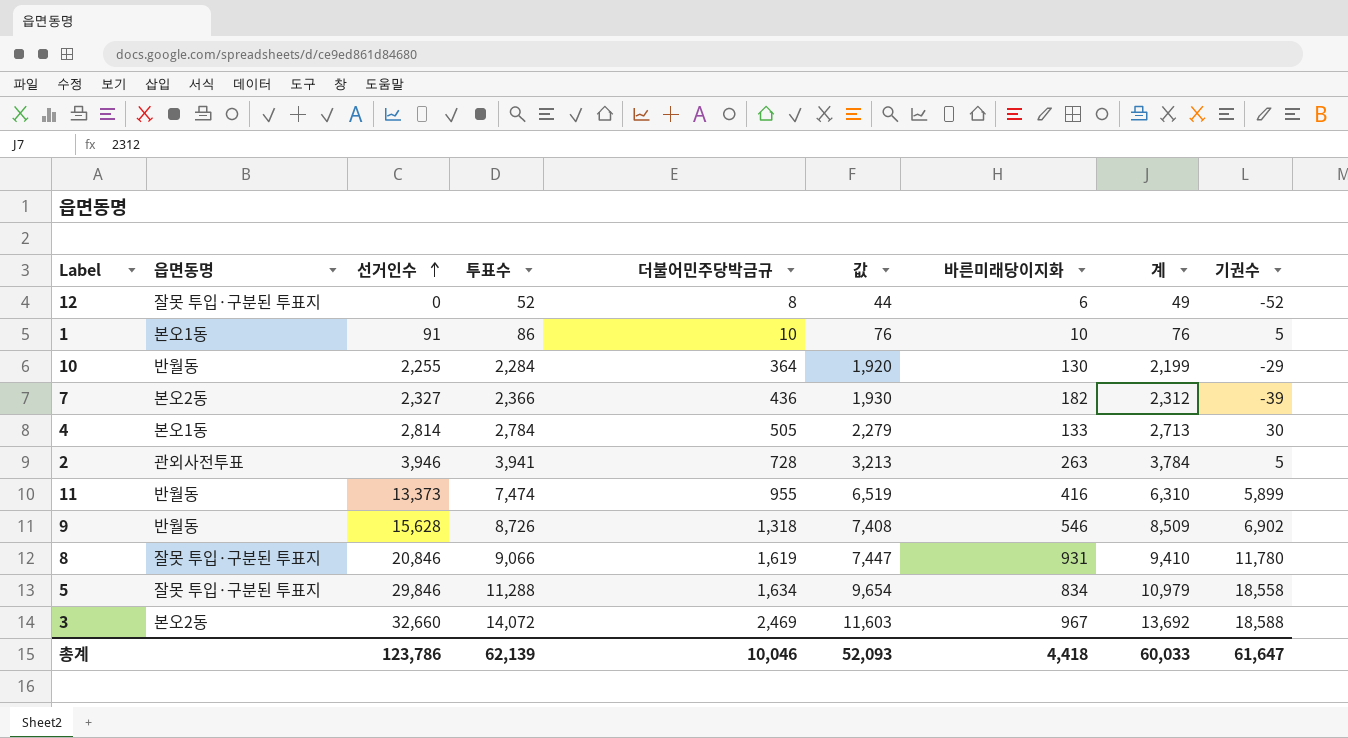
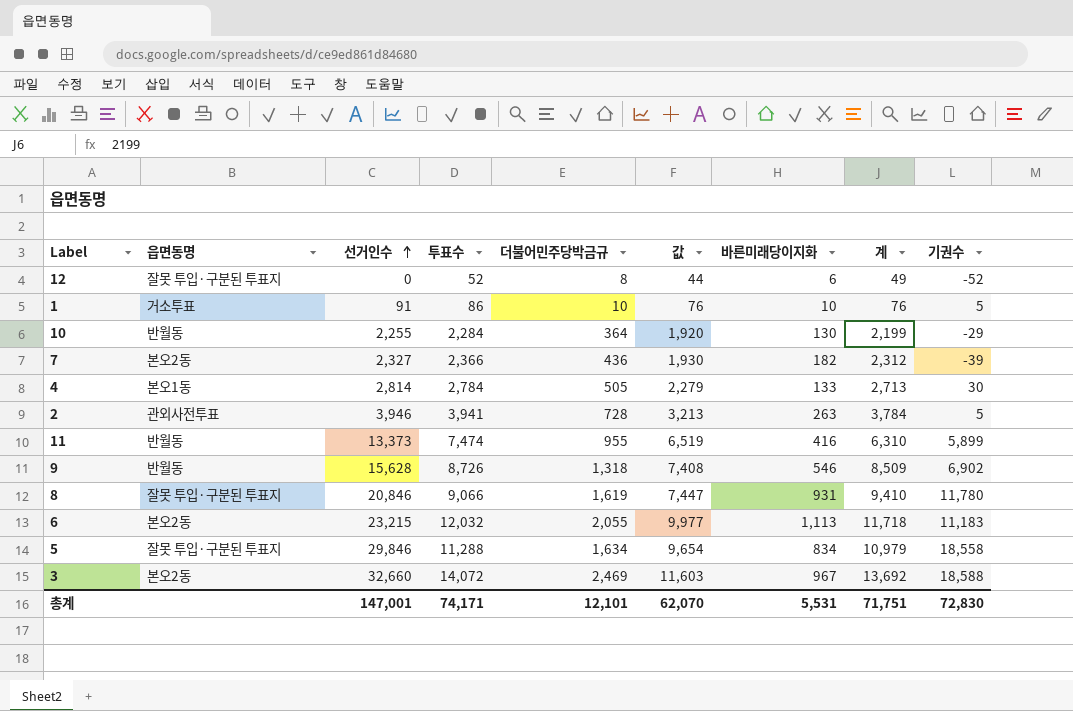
1 | 읍면동명: 본오1동 -> 거소투표
row 6: none -> 본오2동 | 23,215 | 12,032 | 2,055 | 9,977 | 1,113 | 11,718 | 11,183
총계 | 선거인수: 123,786 -> 147,001
총계 | 투표수: 62,139 -> 74,171
총계 | 더불어민주당박금규: 10,046 -> 12,101
총계 | 값: 52,093 -> 62,070
총계 | 바른미래당이지화: 4,418 -> 5,531
총계 | 계: 60,033 -> 71,751
총계 | 기권수: 61,647 -> 72,830

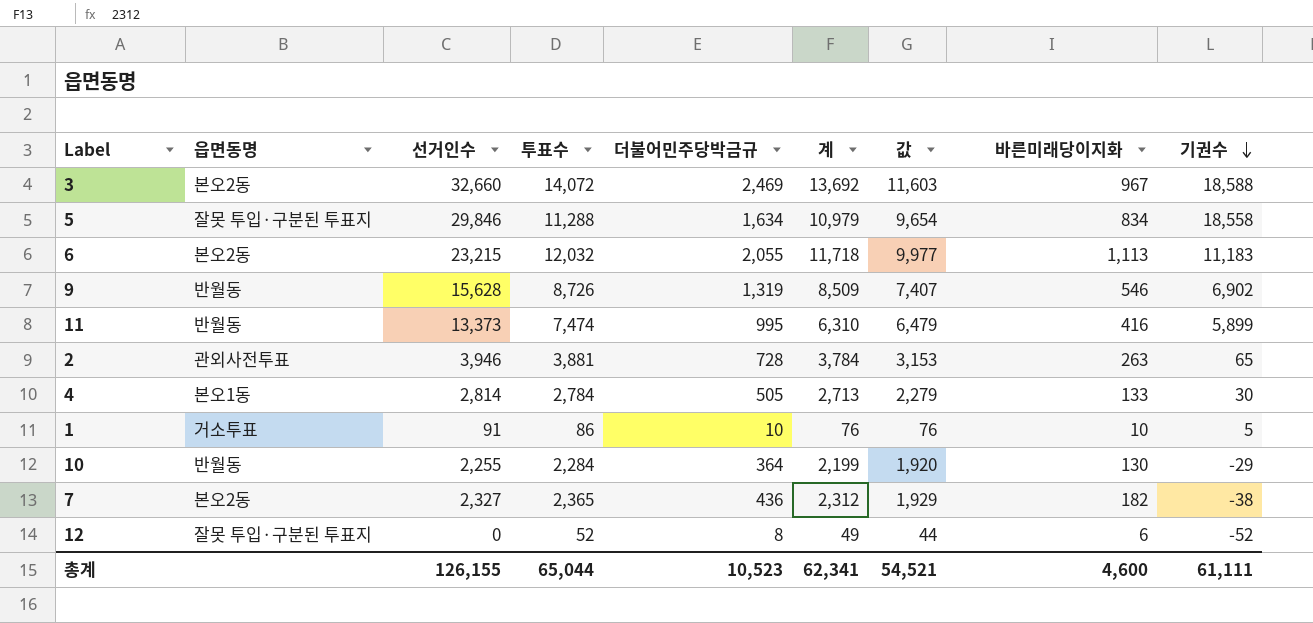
row order: 선거인수 ascending -> 기권수 descending
column 계 | position: 8 -> 6
row 8: 잘못 투입·구분된 투표지 | 20,846 | 9,066 | 1,619 | 7,447 | 931 | 9,410 | 11,780 -> none
9 | 더불어민주당박금규: 1,318 -> 1,319
9 | 값: 7,408 -> 7,407
11 | 더불어민주당박금규: 955 -> 995
11 | 값: 6,519 -> 6,479
2 | 투표수: 3,941 -> 3,881
2 | 값: 3,213 -> 3,153
2 | 기권수: 5 -> 65
7 | 투표수: 2,366 -> 2,365
7 | 값: 1,930 -> 1,929
7 | 기권수: -39 -> -38
총계 | 선거인수: 147,001 -> 126,155
총계 | 투표수: 74,171 -> 65,044
총계 | 더불어민주당박금규: 12,101 -> 10,523
총계 | 계: 71,751 -> 62,341
총계 | 값: 62,070 -> 54,521
총계 | 바른미래당이지화: 5,531 -> 4,600
총계 | 기권수: 72,830 -> 61,111

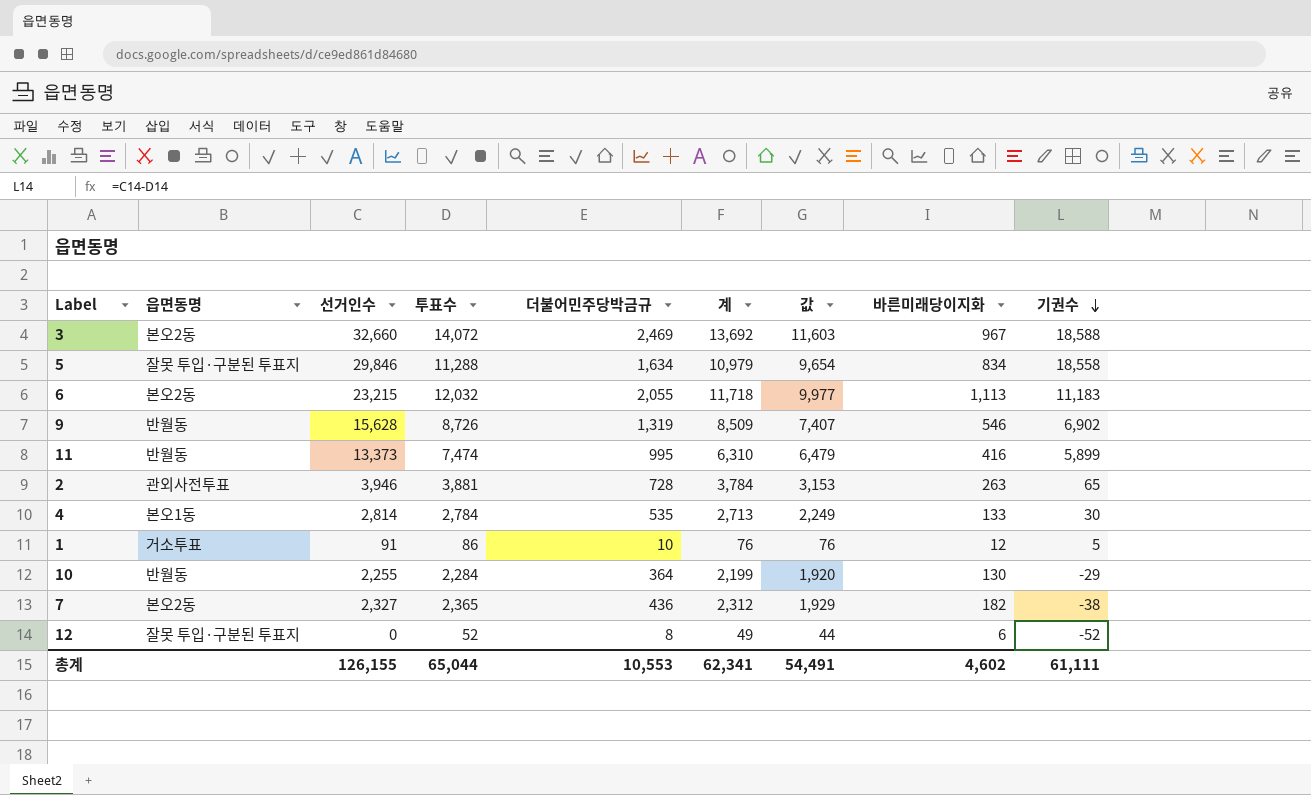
4 | 더불어민주당박금규: 505 -> 535
4 | 값: 2,279 -> 2,249
1 | 바른미래당이지화: 10 -> 12
총계 | 더불어민주당박금규: 10,523 -> 10,553
총계 | 값: 54,521 -> 54,491
총계 | 바른미래당이지화: 4,600 -> 4,602

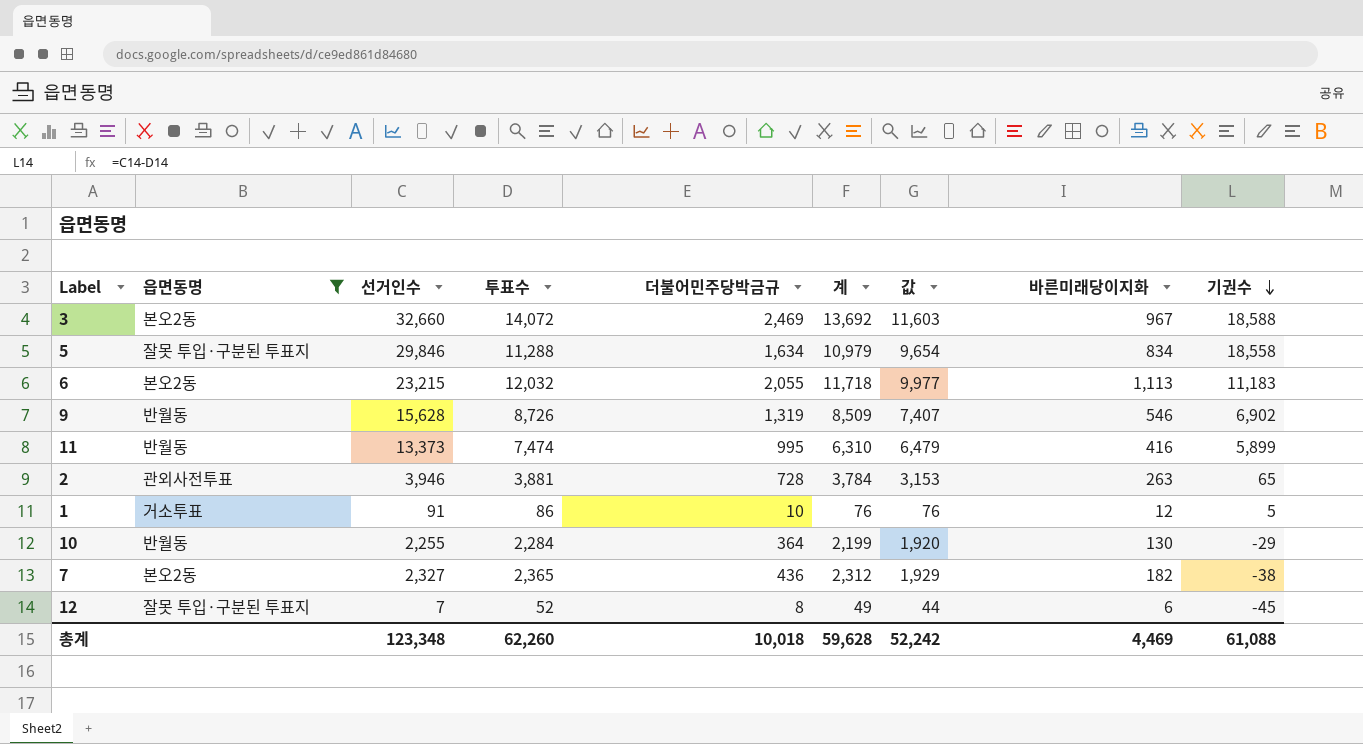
filter: none -> 읍면동명 != 본오1동
12 | 선거인수: 0 -> 7
12 | 기권수: -52 -> -45
총계 | 선거인수: 126,155 -> 123,348
총계 | 투표수: 65,044 -> 62,260
총계 | 더불어민주당박금규: 10,553 -> 10,018
총계 | 계: 62,341 -> 59,628
총계 | 값: 54,491 -> 52,242
총계 | 바른미래당이지화: 4,602 -> 4,469
총계 | 기권수: 61,111 -> 61,088

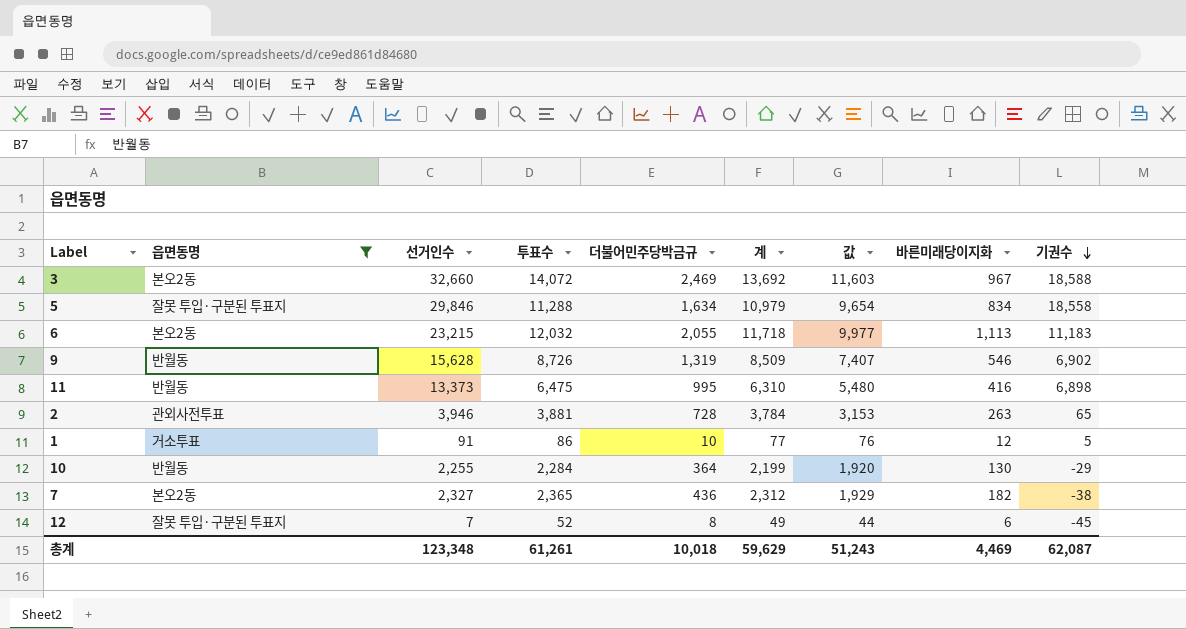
11 | 투표수: 7,474 -> 6,475
11 | 값: 6,479 -> 5,480
11 | 기권수: 5,899 -> 6,898
1 | 계: 76 -> 77
총계 | 투표수: 62,260 -> 61,261
총계 | 계: 59,628 -> 59,629
총계 | 값: 52,242 -> 51,243
총계 | 기권수: 61,088 -> 62,087

